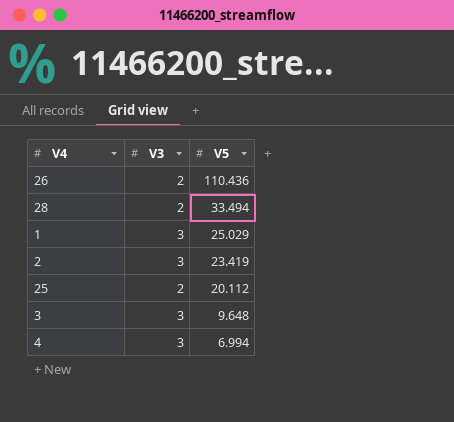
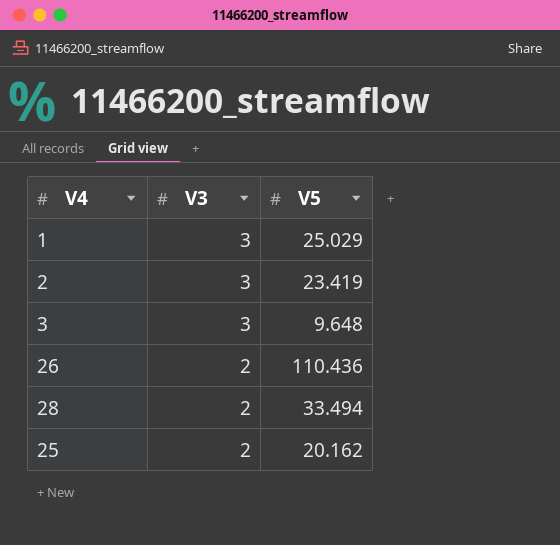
row order: V5 descending -> V3 descending
row 4: 3 | 6.994 -> none
25 | V5: 20.112 -> 20.162

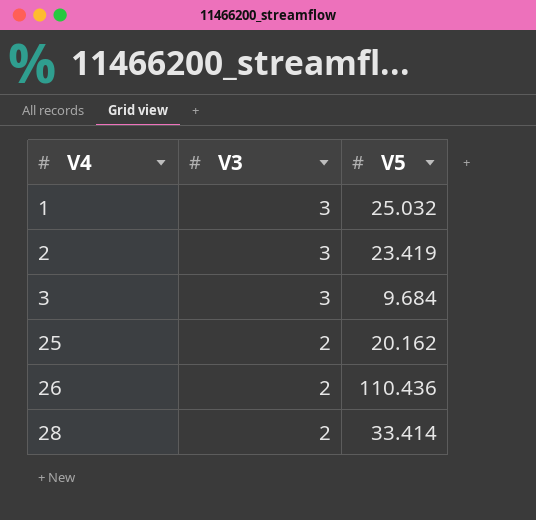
row order: V3 descending -> V4 ascending
1 | V5: 25.029 -> 25.032
3 | V5: 9.648 -> 9.684
28 | V5: 33.494 -> 33.414

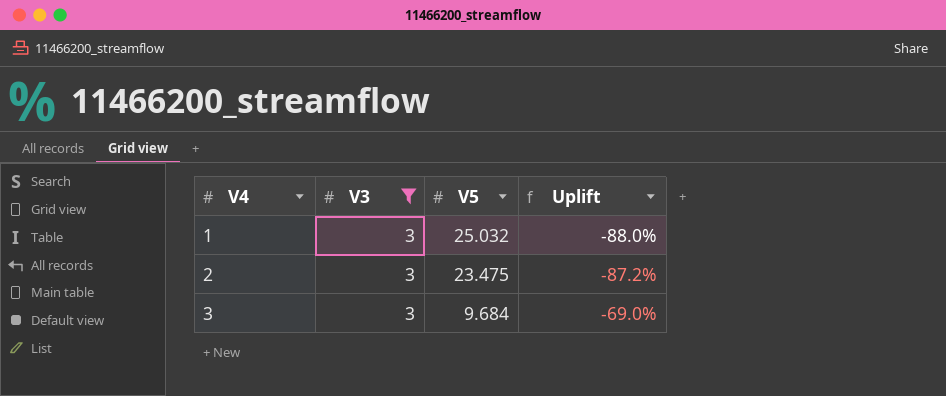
filter: none -> V3 = 3
column Uplift | formula: none -> ([V3] - [V5]) / [V5]
2 | V5: 23.419 -> 23.475

